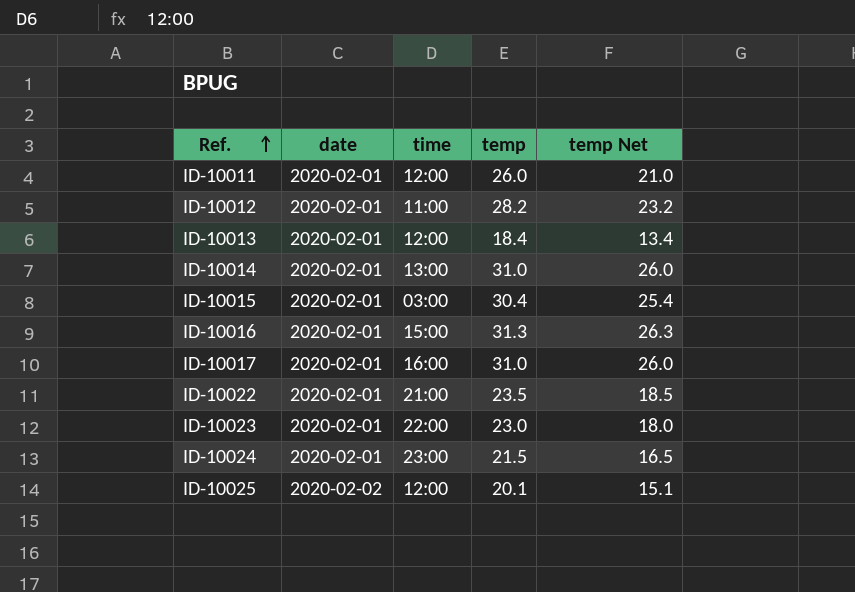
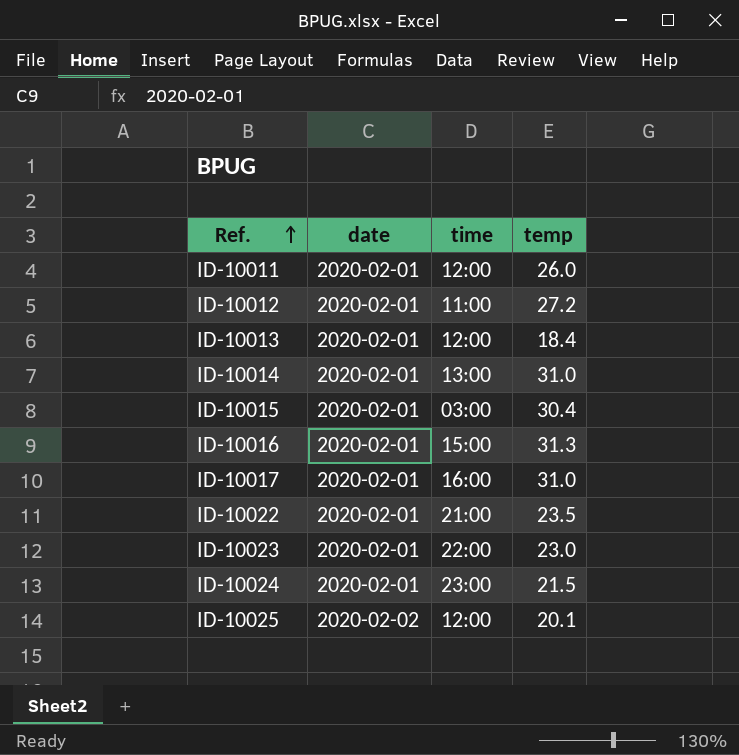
column temp Net | formula: [temp] - 5 -> none
ID-10012 | temp: 28.2 -> 27.2

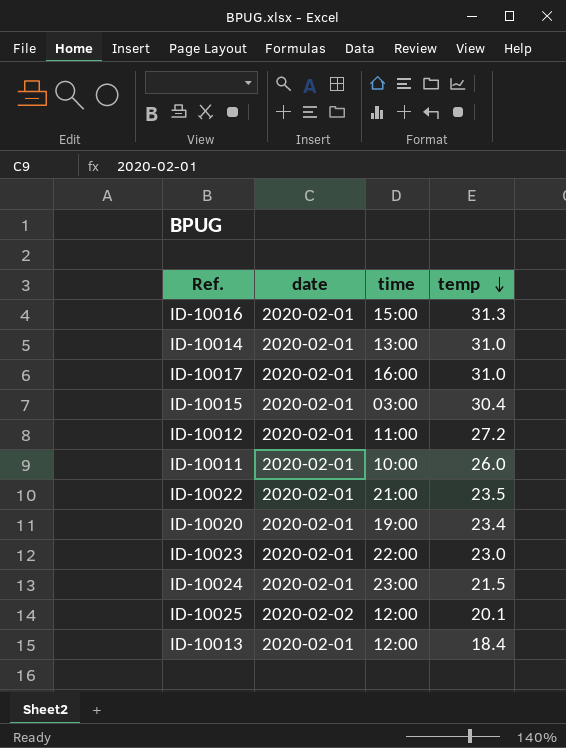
row order: Ref. ascending -> temp descending
ID-10011 | time: 12:00 -> 10:00
row ID-10020: none -> 2020-02-01 | 19:00 | 23.4

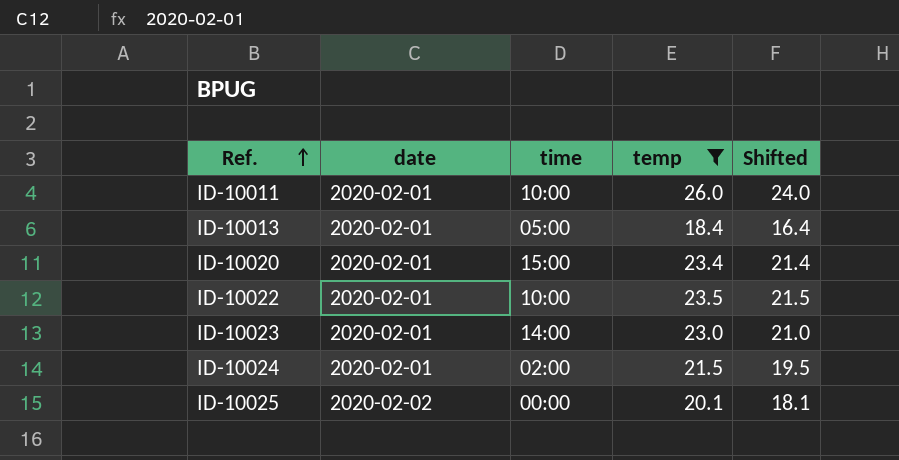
filter: none -> temp <= 26.0
row order: temp descending -> Ref. ascending
column Shifted | formula: none -> [temp] - 2
ID-10013 | time: 12:00 -> 05:00
ID-10020 | time: 19:00 -> 15:00
ID-10022 | time: 21:00 -> 10:00
ID-10023 | time: 22:00 -> 14:00
ID-10024 | time: 23:00 -> 02:00
ID-10025 | time: 12:00 -> 00:00

